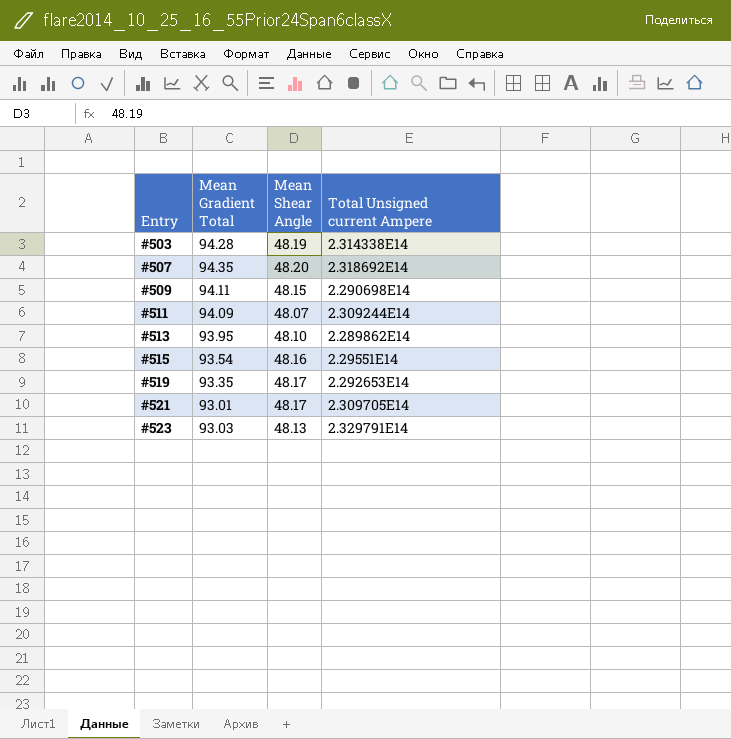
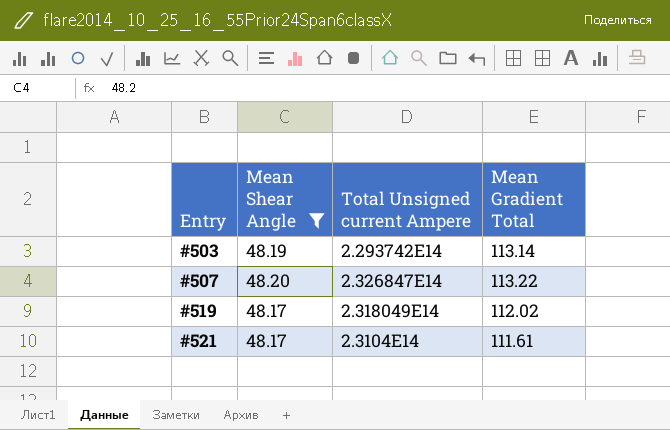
filter: none -> Mean Shear Angle >= 48.17
column Mean Gradient Total | position: 2 -> 4
#503 | Total Unsigned current Ampere: 2.314338E14 -> 2.293742E14
#503 | Mean Gradient Total: 94.28 -> 113.14
#507 | Total Unsigned current Ampere: 2.318692E14 -> 2.326847E14
#507 | Mean Gradient Total: 94.35 -> 113.22
#519 | Total Unsigned current Ampere: 2.292653E14 -> 2.318049E14
#519 | Mean Gradient Total: 93.35 -> 112.02
#521 | Total Unsigned current Ampere: 2.309705E14 -> 2.3104E14
#521 | Mean Gradient Total: 93.01 -> 111.61

